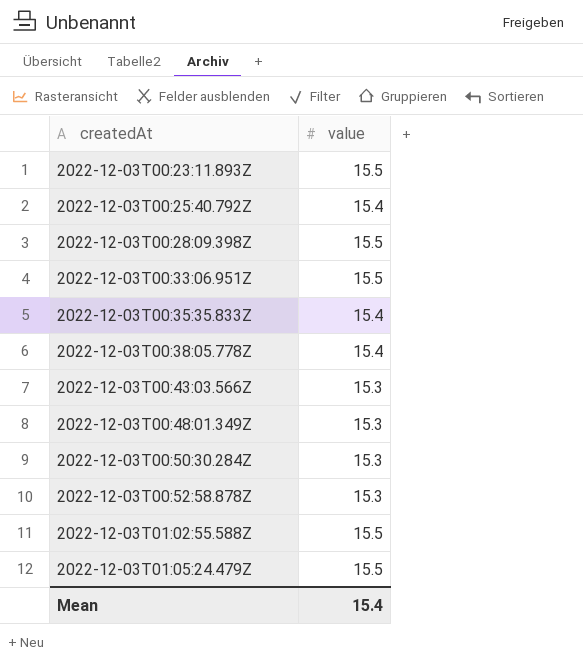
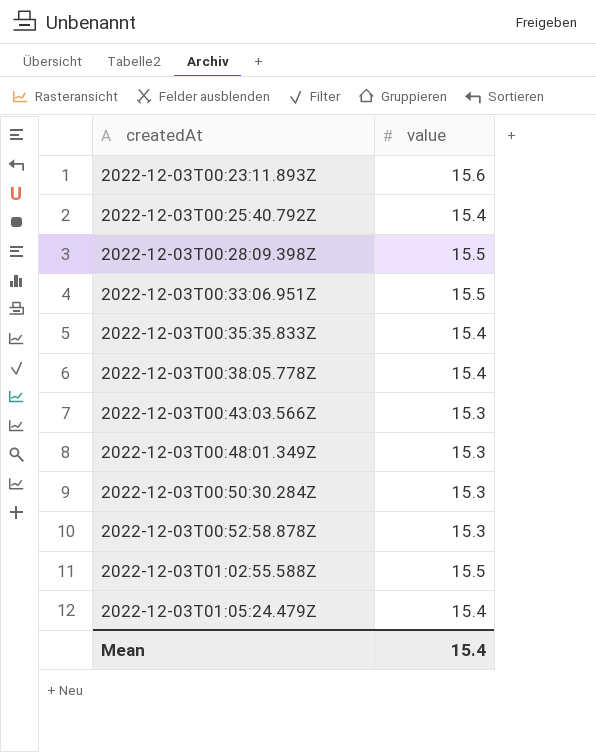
2022-12-03T00:23:11.893Z | value: 15.5 -> 15.6
2022-12-03T01:05:24.479Z | value: 15.5 -> 15.4

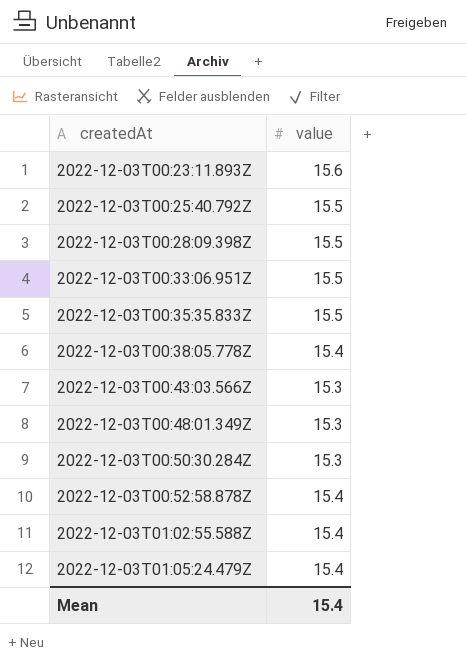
2022-12-03T00:25:40.792Z | value: 15.4 -> 15.5
2022-12-03T00:35:35.833Z | value: 15.4 -> 15.5
2022-12-03T00:52:58.878Z | value: 15.3 -> 15.4
2022-12-03T01:02:55.588Z | value: 15.5 -> 15.4

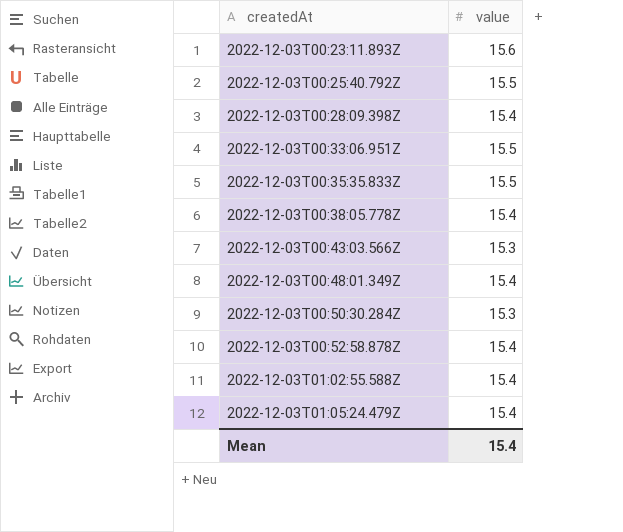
2022-12-03T00:28:09.398Z | value: 15.5 -> 15.4
2022-12-03T00:48:01.349Z | value: 15.3 -> 15.4

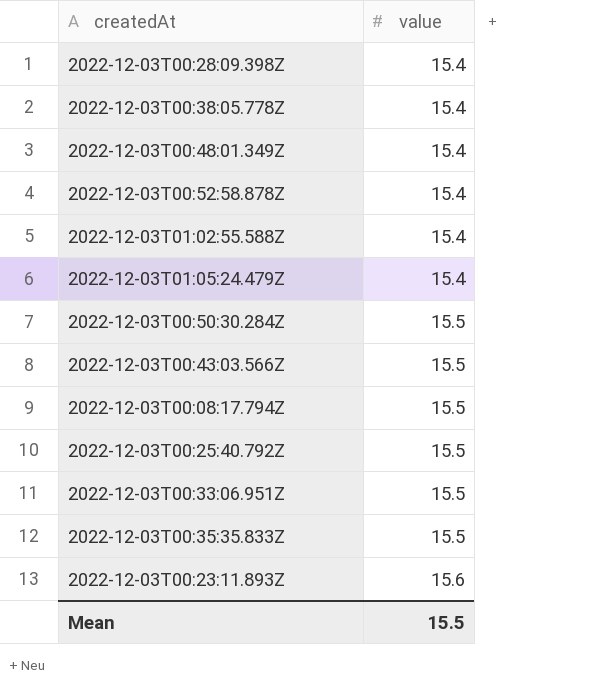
row order: createdAt ascending -> value ascending
2022-12-03T00:50:30.284Z | value: 15.3 -> 15.5
2022-12-03T00:43:03.566Z | value: 15.3 -> 15.5
row 2022-12-03T00:08:17.794Z: none -> 15.5
Mean | value: 15.4 -> 15.5

